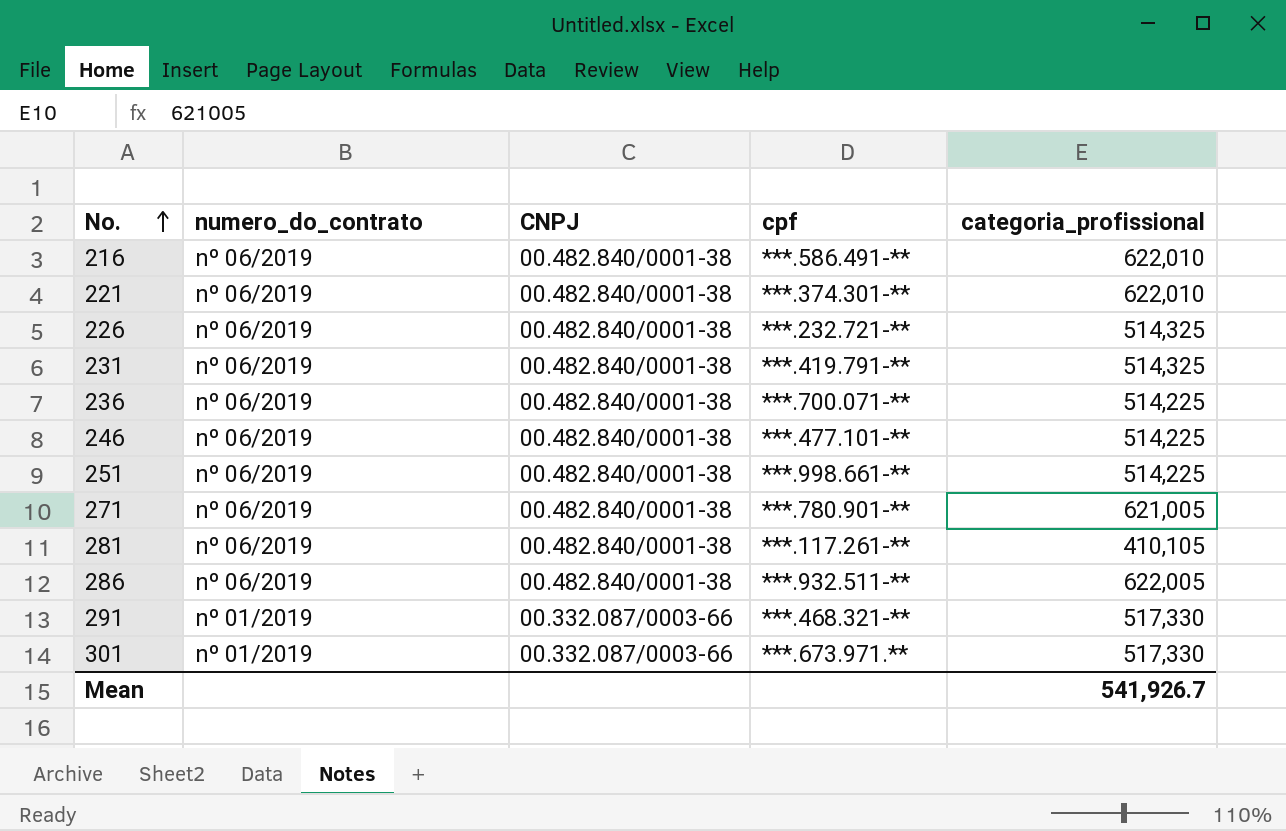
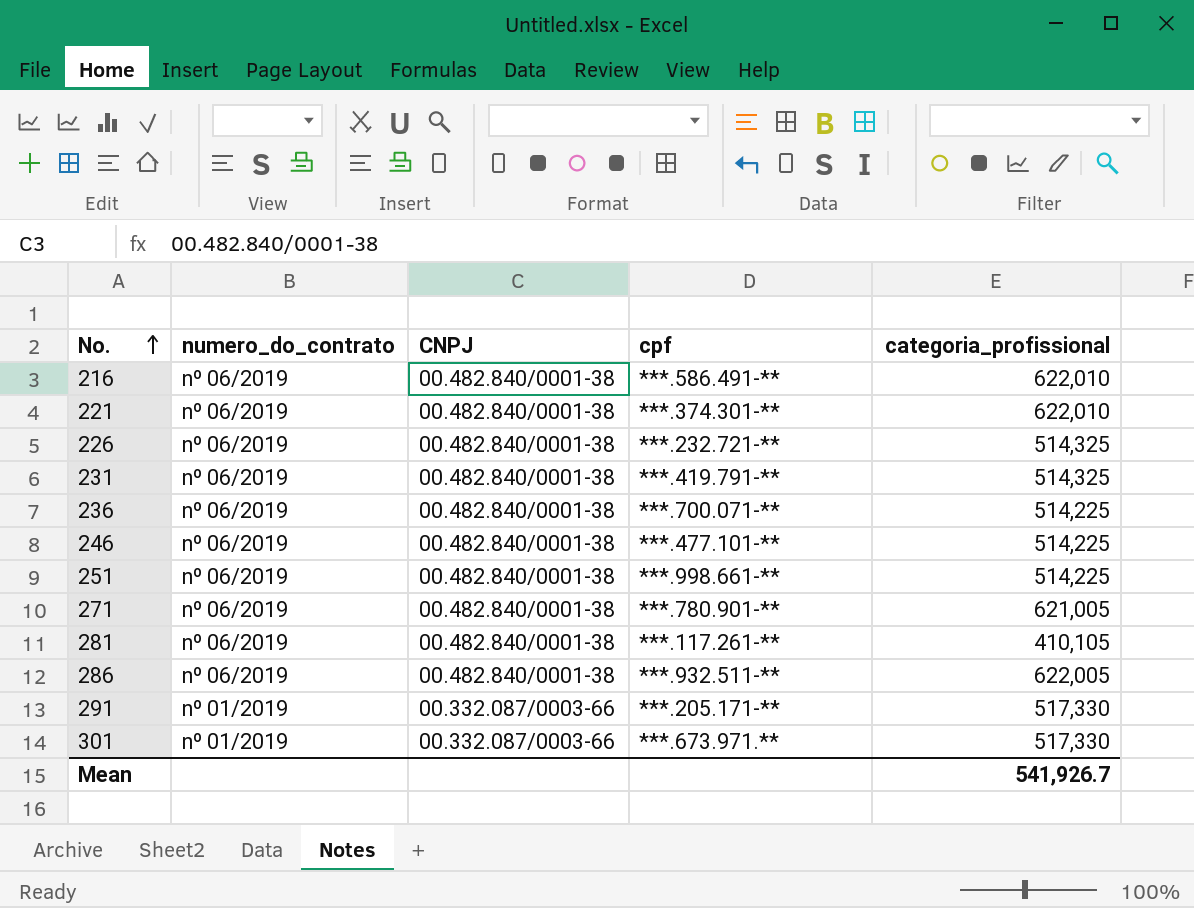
291 | cpf: ***.468.321-** -> ***.205.171-**

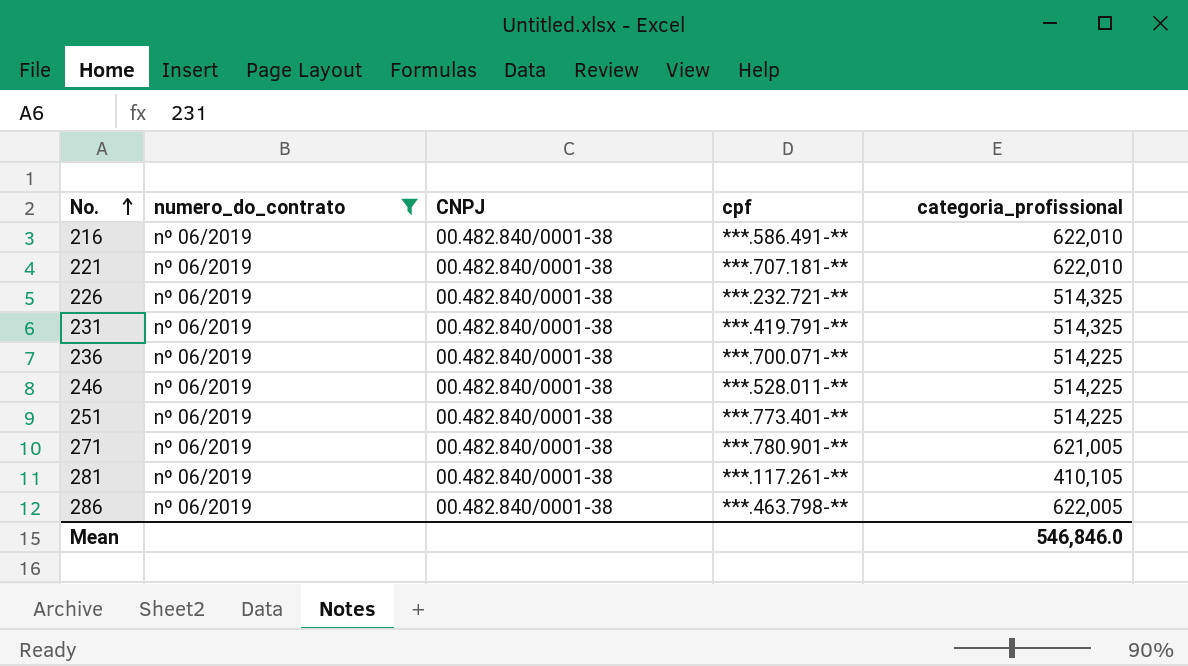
filter: none -> numero_do_contrato = nº 06/2019
221 | cpf: ***.374.301-** -> ***.707.181-**
246 | cpf: ***.477.101-** -> ***.528.011-**
251 | cpf: ***.998.661-** -> ***.773.401-**
286 | cpf: ***.932.511-** -> ***.463.798-**
Mean | categoria_profissional: 541,926.7 -> 546,846.0

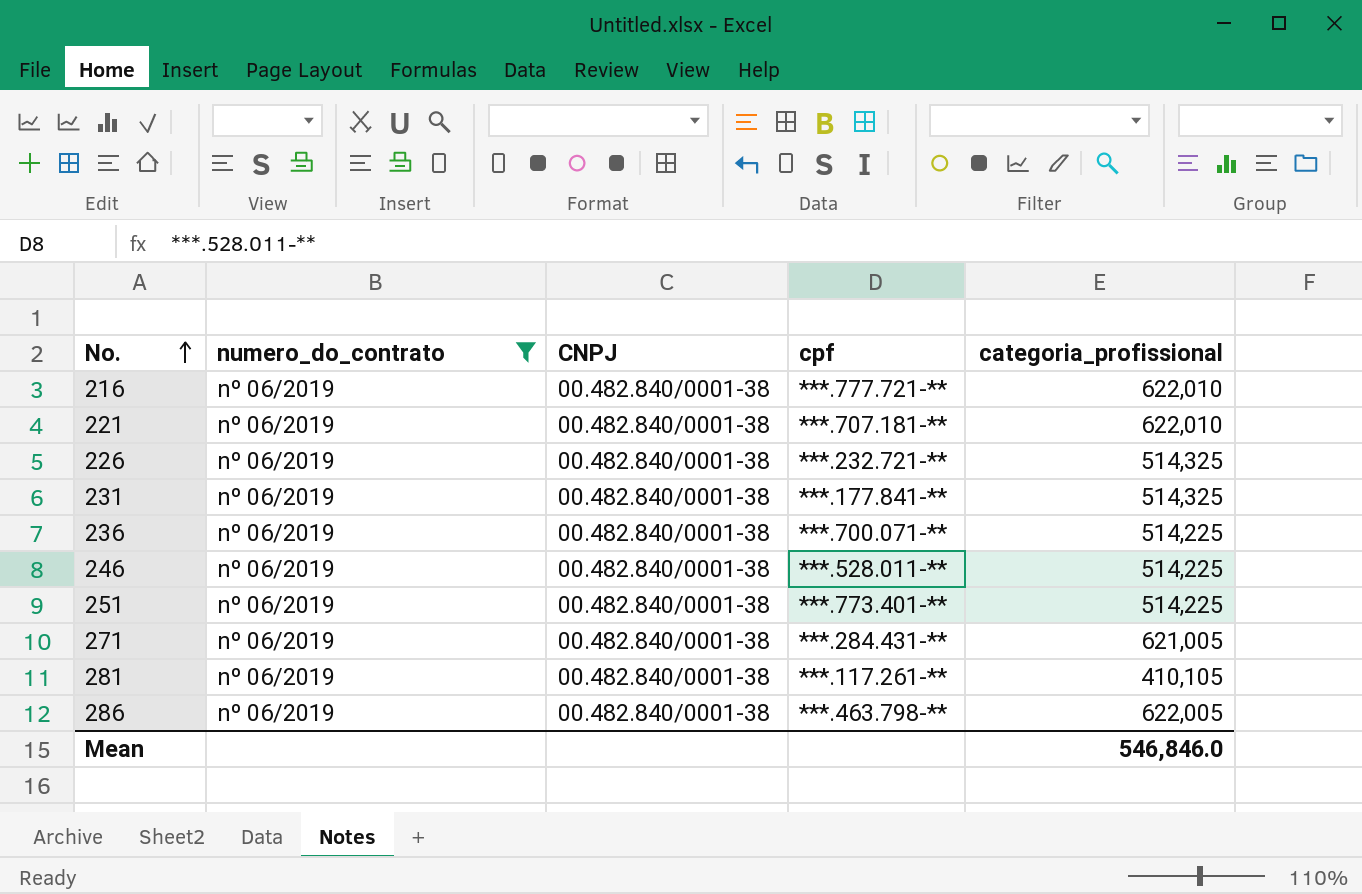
216 | cpf: ***.586.491-** -> ***.777.721-**
231 | cpf: ***.419.791-** -> ***.177.841-**
271 | cpf: ***.780.901-** -> ***.284.431-**

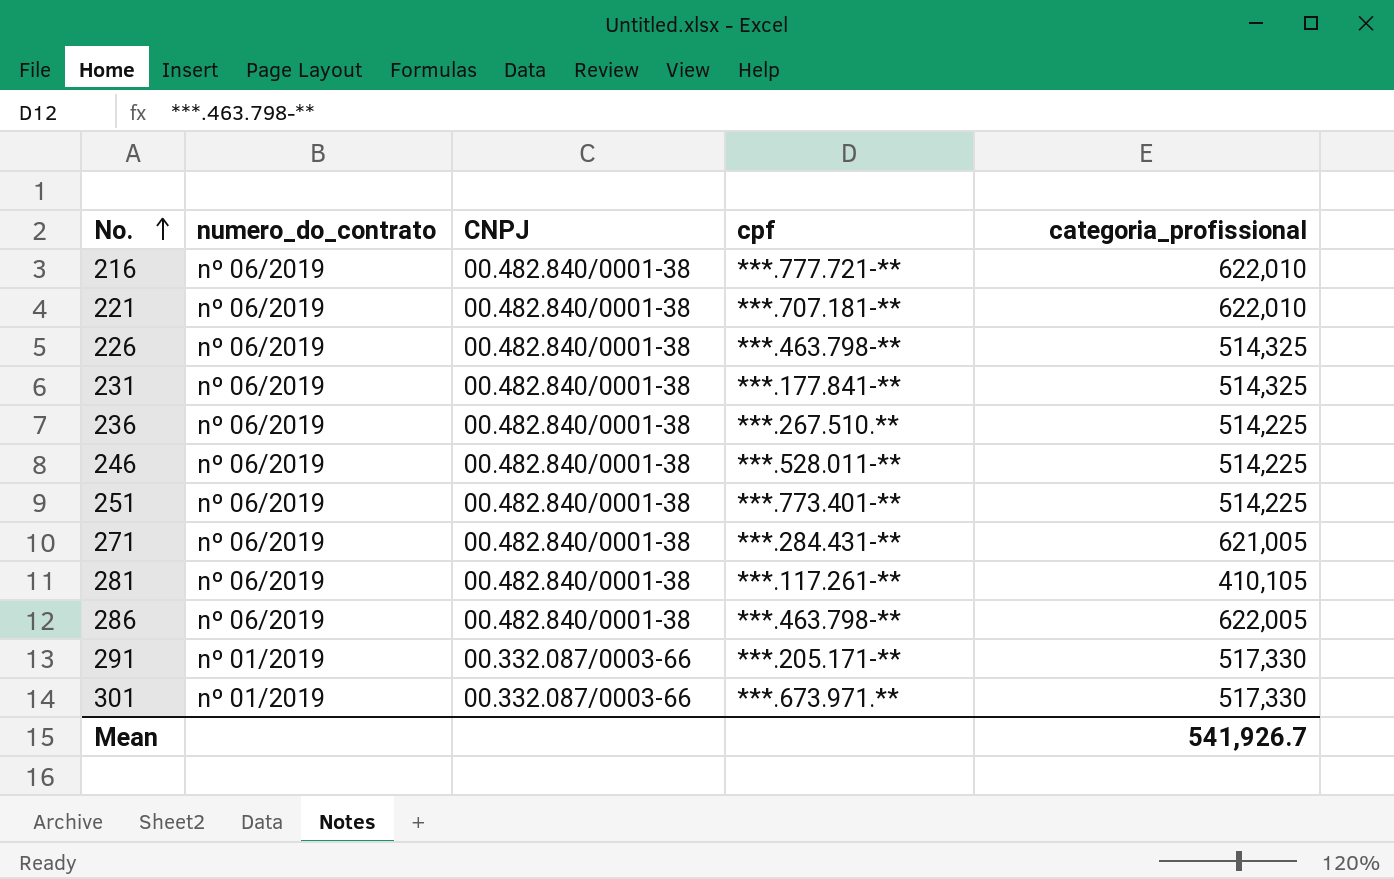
filter: numero_do_contrato = nº 06/2019 -> none
226 | cpf: ***.232.721-** -> ***.463.798-**
236 | cpf: ***.700.071-** -> ***.267.510.**
Mean | categoria_profissional: 546,846.0 -> 541,926.7

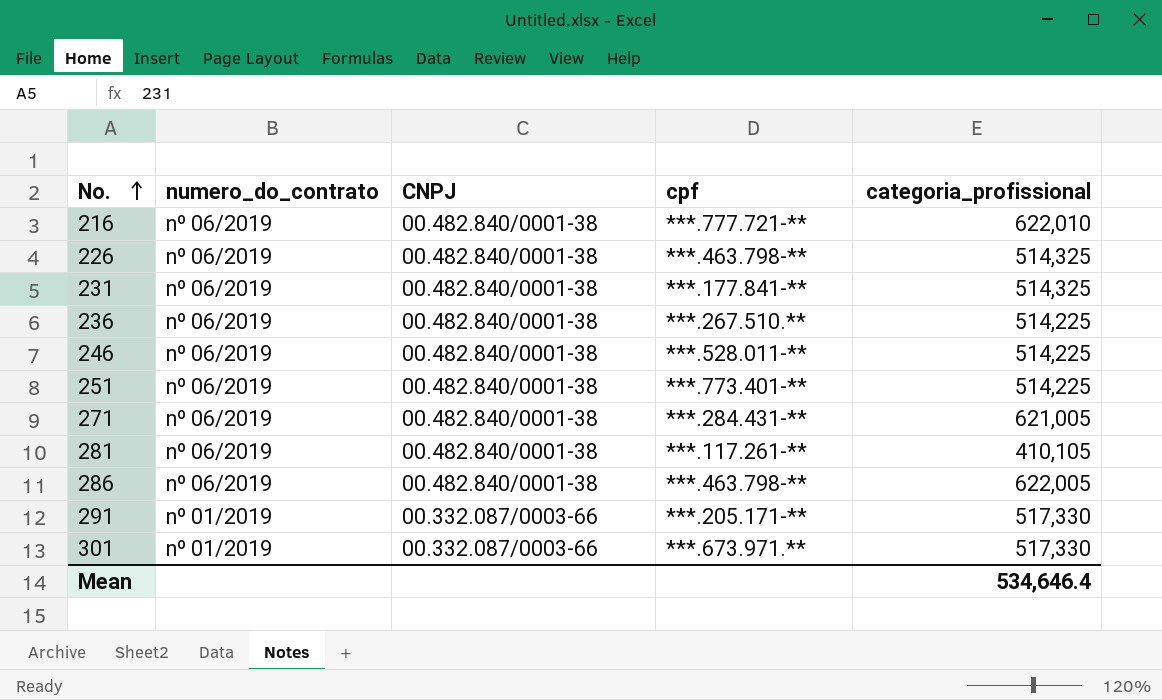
row 221: nº 06/2019 | 00.482.840/0001-38 | ***.707.181-** | 622,010 -> none
Mean | categoria_profissional: 541,926.7 -> 534,646.4

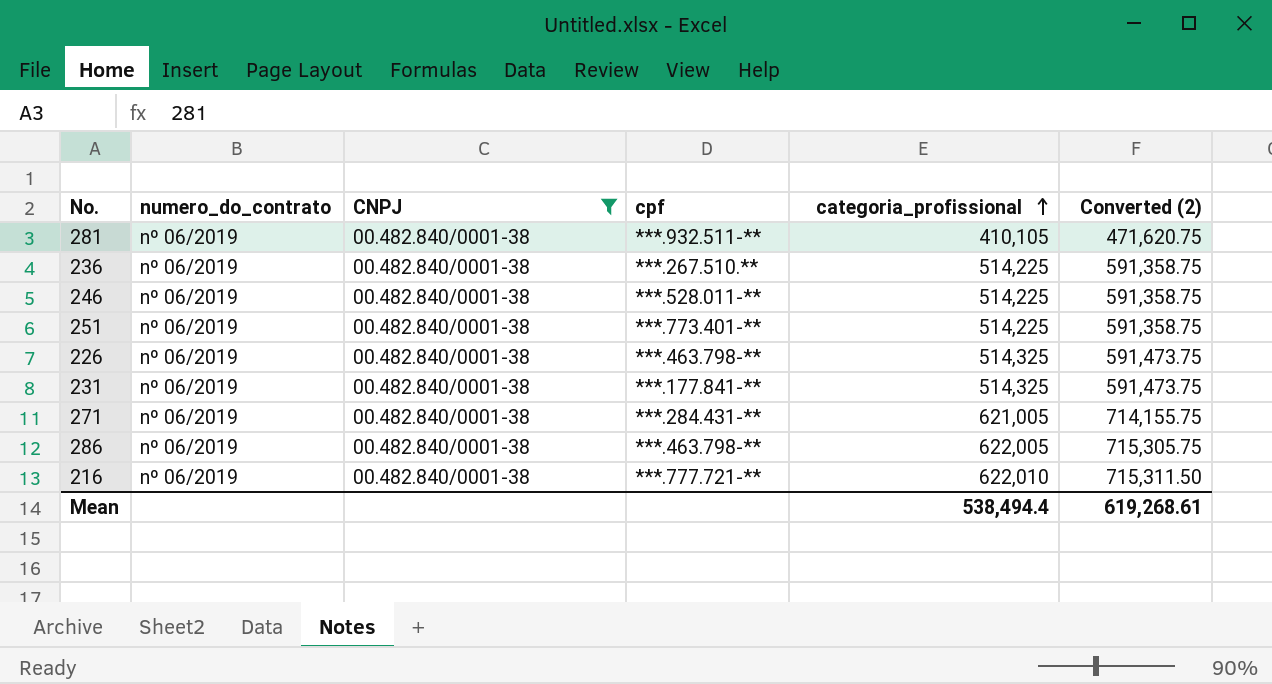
filter: none -> CNPJ = 00.482.840/0001-38
row order: No. ascending -> categoria_profissional ascending
column Converted (2) | formula: none -> [categoria_profissional] * 1.15
281 | cpf: ***.117.261-** -> ***.932.511-**
Mean | categoria_profissional: 534,646.4 -> 538,494.4

